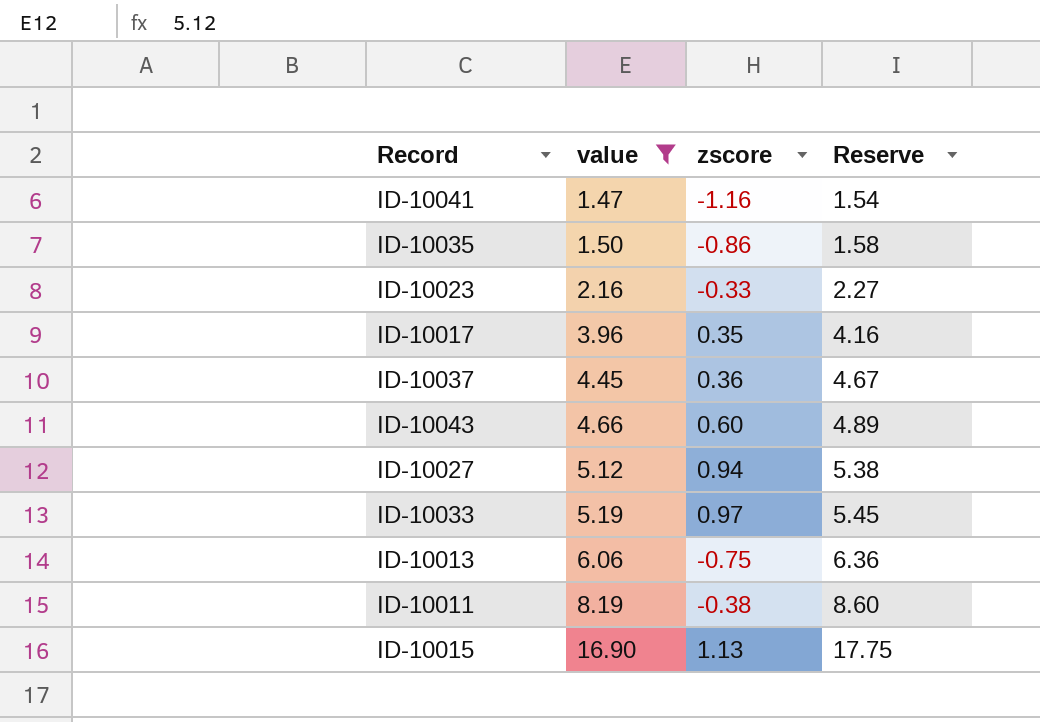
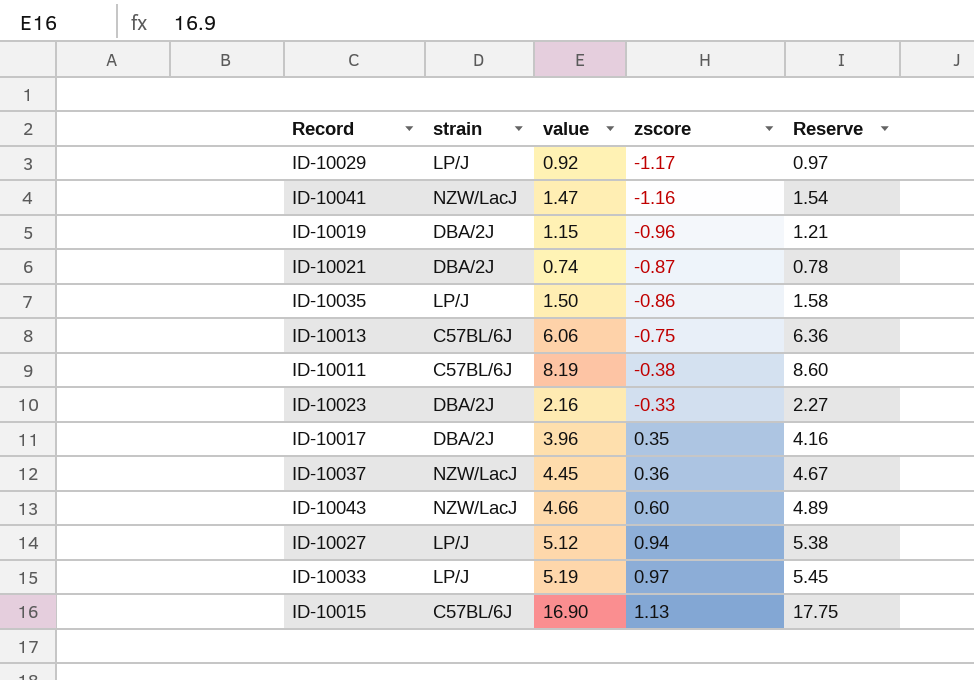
filter: value >= 1.47 -> none
row order: value ascending -> zscore ascending
column strain | position: none -> 2

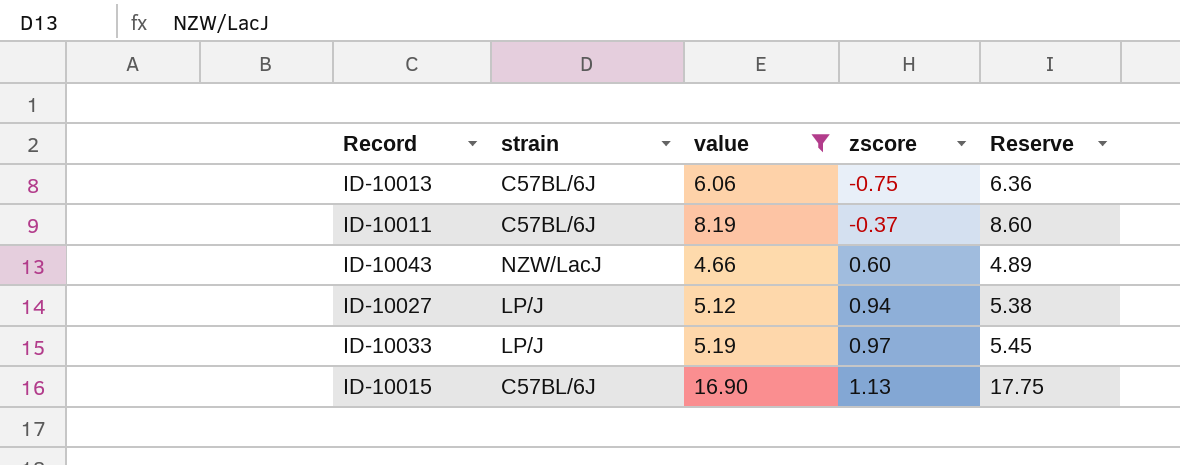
filter: none -> value >= 4.66
ID-10011 | zscore: -0.38 -> -0.37

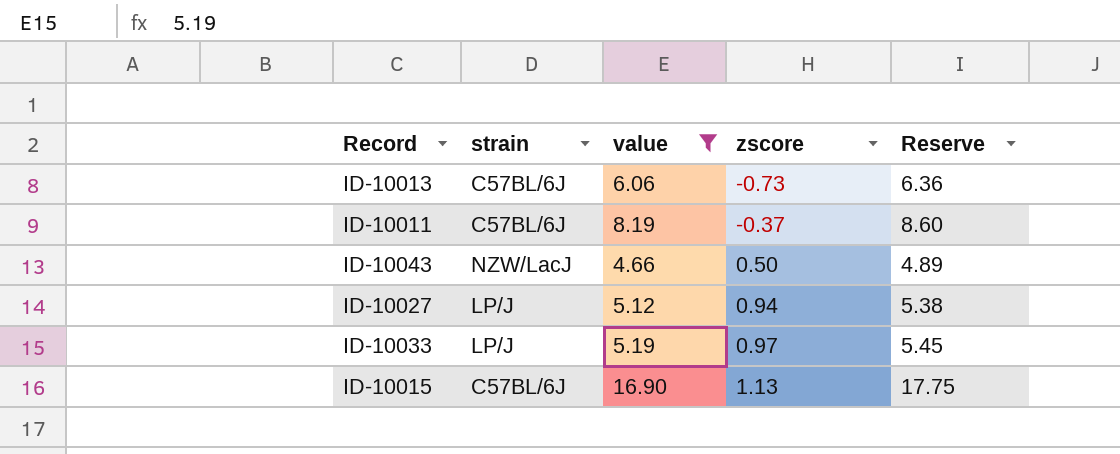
ID-10013 | zscore: -0.75 -> -0.73
ID-10043 | zscore: 0.60 -> 0.50

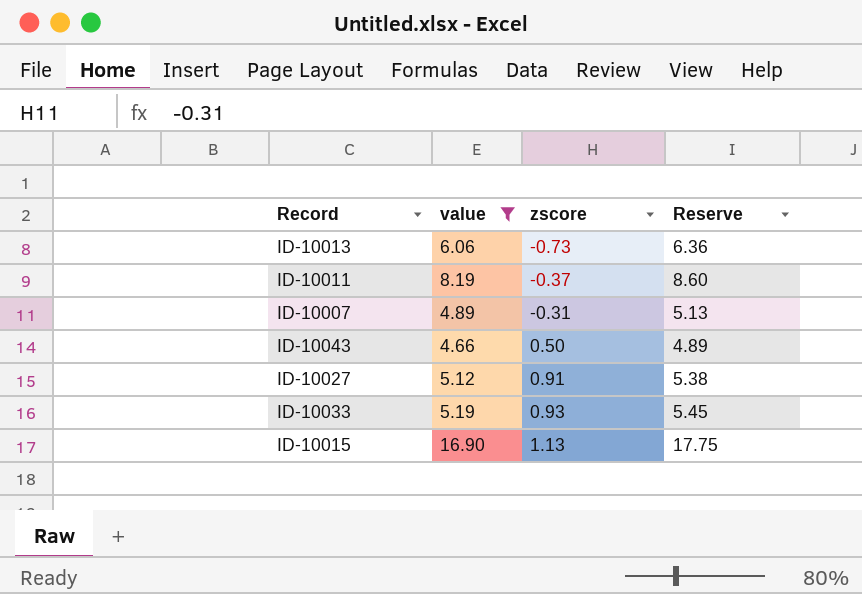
column strain | position: 2 -> none
row ID-10007: none -> 4.89 | -0.31 | 5.13
ID-10027 | zscore: 0.94 -> 0.91
ID-10033 | zscore: 0.97 -> 0.93

